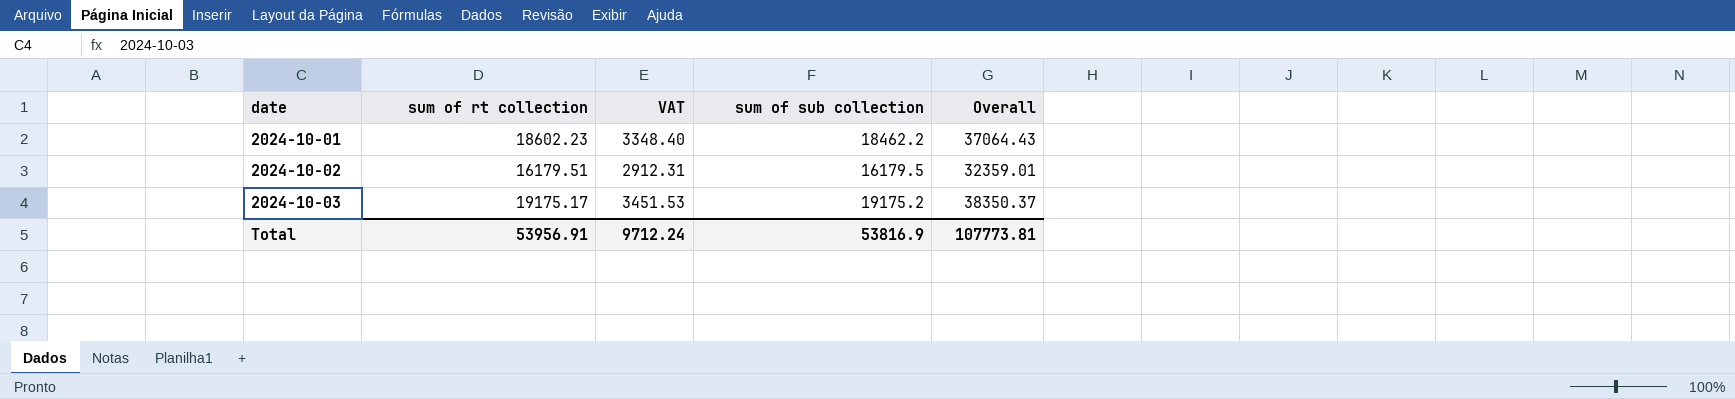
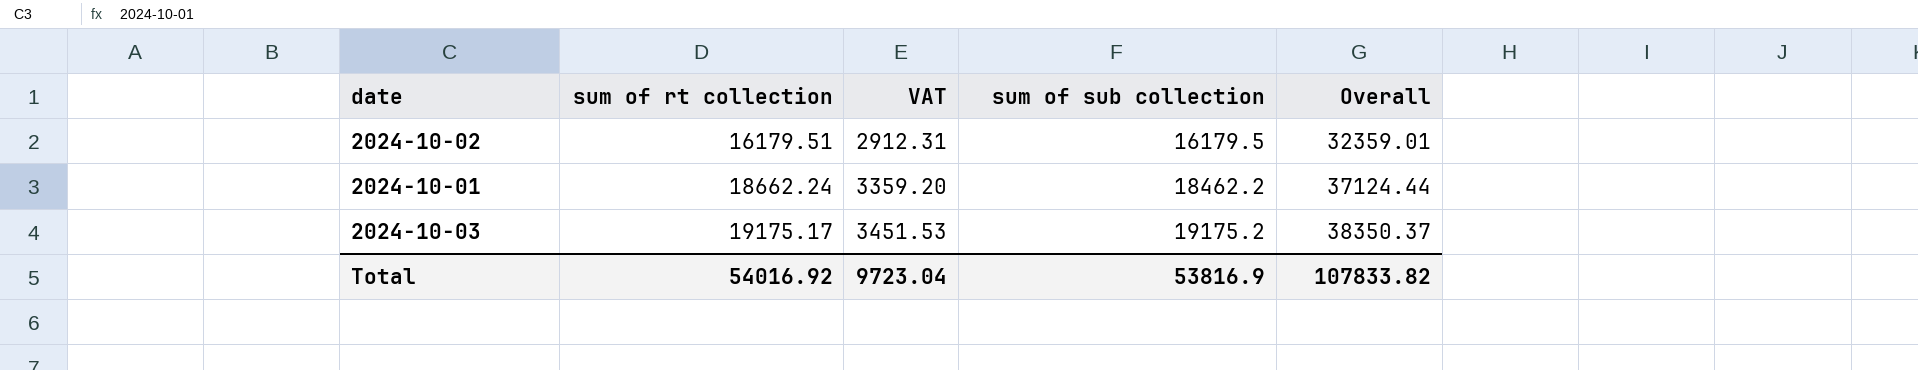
row order: date ascending -> sum of rt collection ascending
2024-10-01 | sum of rt collection: 18602.23 -> 18662.24
2024-10-01 | VAT: 3348.40 -> 3359.20
2024-10-01 | Overall: 37064.43 -> 37124.44
Total | sum of rt collection: 53956.91 -> 54016.92
Total | VAT: 9712.24 -> 9723.04
Total | Overall: 107773.81 -> 107833.82

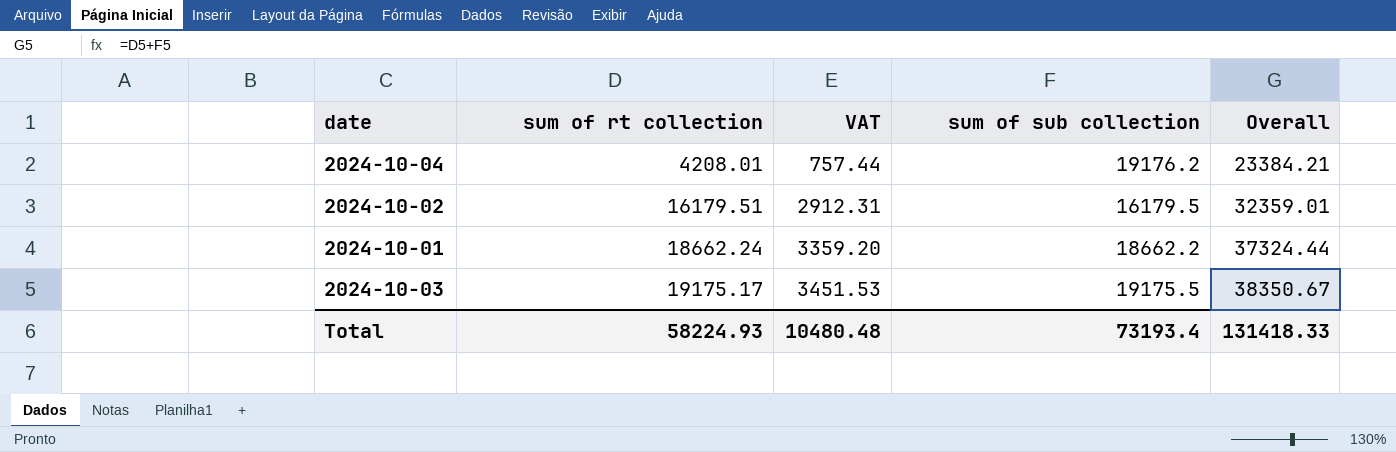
row 2024-10-04: none -> 4208.01 | 757.44 | 19176.2 | 23384.21
2024-10-01 | sum of sub collection: 18462.2 -> 18662.2
2024-10-01 | Overall: 37124.44 -> 37324.44
2024-10-03 | sum of sub collection: 19175.2 -> 19175.5
2024-10-03 | Overall: 38350.37 -> 38350.67
Total | sum of rt collection: 54016.92 -> 58224.93
Total | VAT: 9723.04 -> 10480.48
Total | sum of sub collection: 53816.9 -> 73193.4
Total | Overall: 107833.82 -> 131418.33

